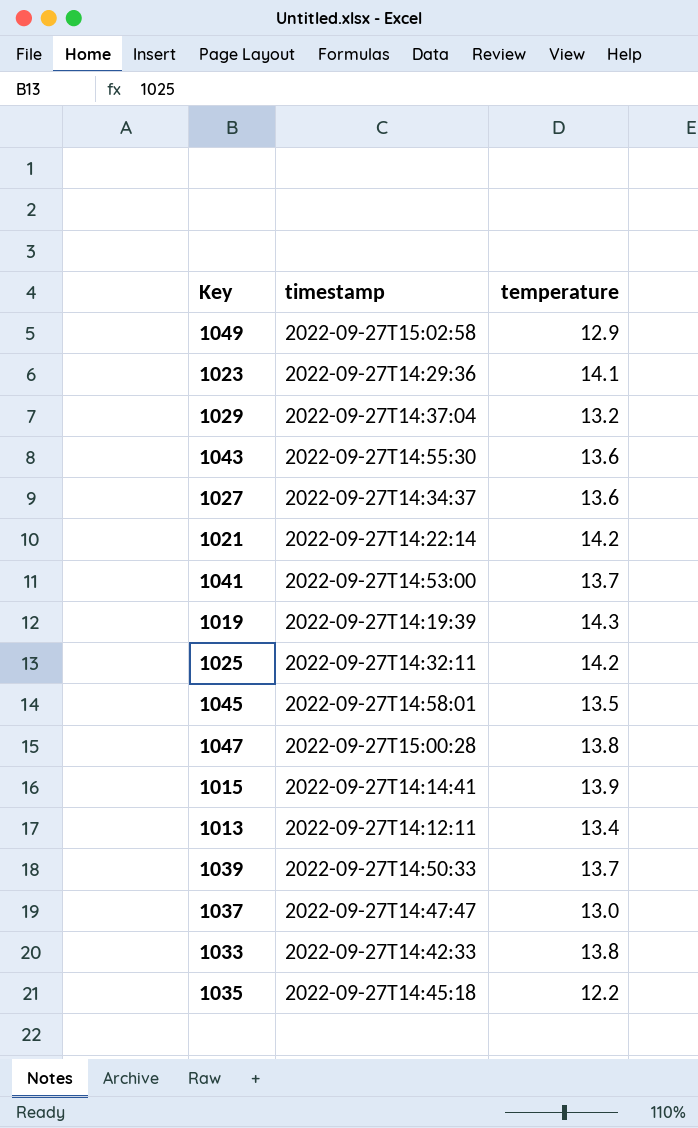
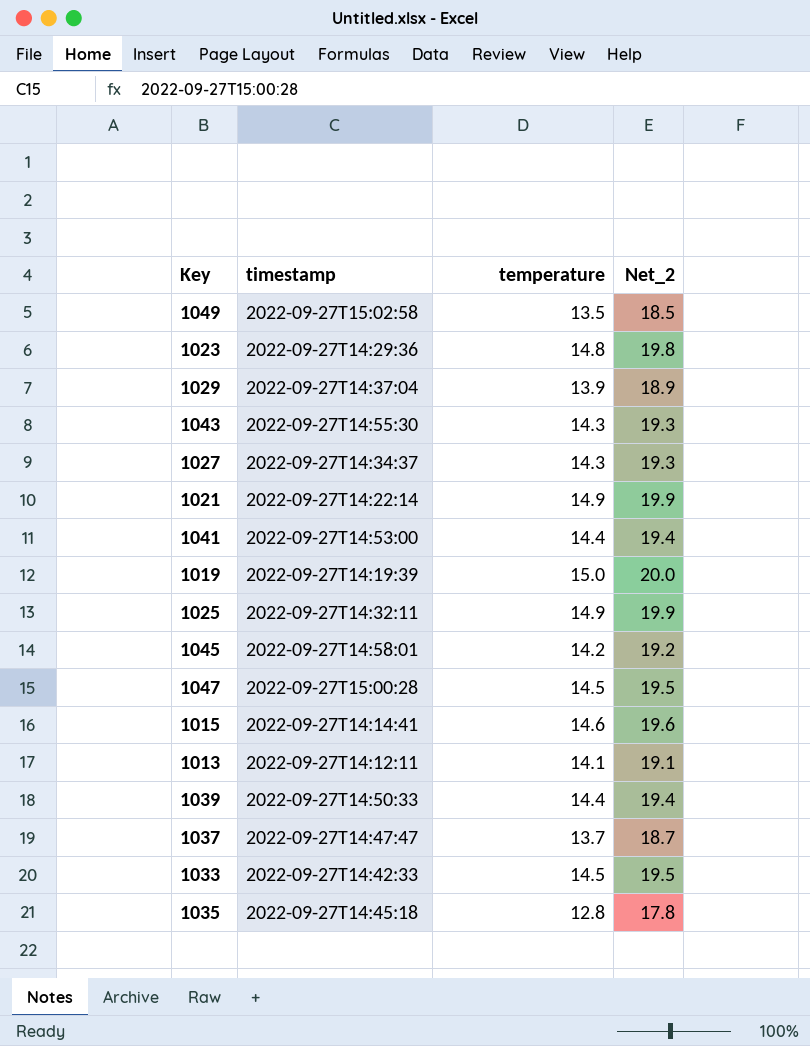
column Net_2 | formula: none -> [temperature] + 5
1049 | temperature: 12.9 -> 13.5
1023 | temperature: 14.1 -> 14.8
1029 | temperature: 13.2 -> 13.9
1043 | temperature: 13.6 -> 14.3
1027 | temperature: 13.6 -> 14.3
1021 | temperature: 14.2 -> 14.9
1041 | temperature: 13.7 -> 14.4
1019 | temperature: 14.3 -> 15.0
1025 | temperature: 14.2 -> 14.9
1045 | temperature: 13.5 -> 14.2
1047 | temperature: 13.8 -> 14.5
1015 | temperature: 13.9 -> 14.6
1013 | temperature: 13.4 -> 14.1
1039 | temperature: 13.7 -> 14.4
1037 | temperature: 13.0 -> 13.7
1033 | temperature: 13.8 -> 14.5
1035 | temperature: 12.2 -> 12.8

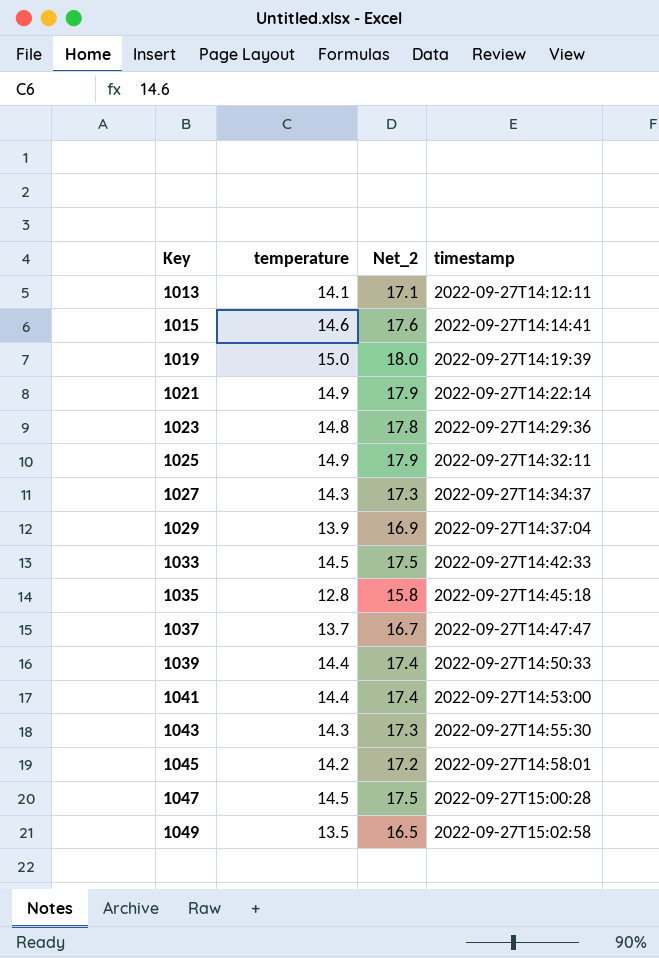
row order: none -> Key ascending
column Net_2 | formula: [temperature] + 5 -> [temperature] + 3
column timestamp | position: 2 -> 4

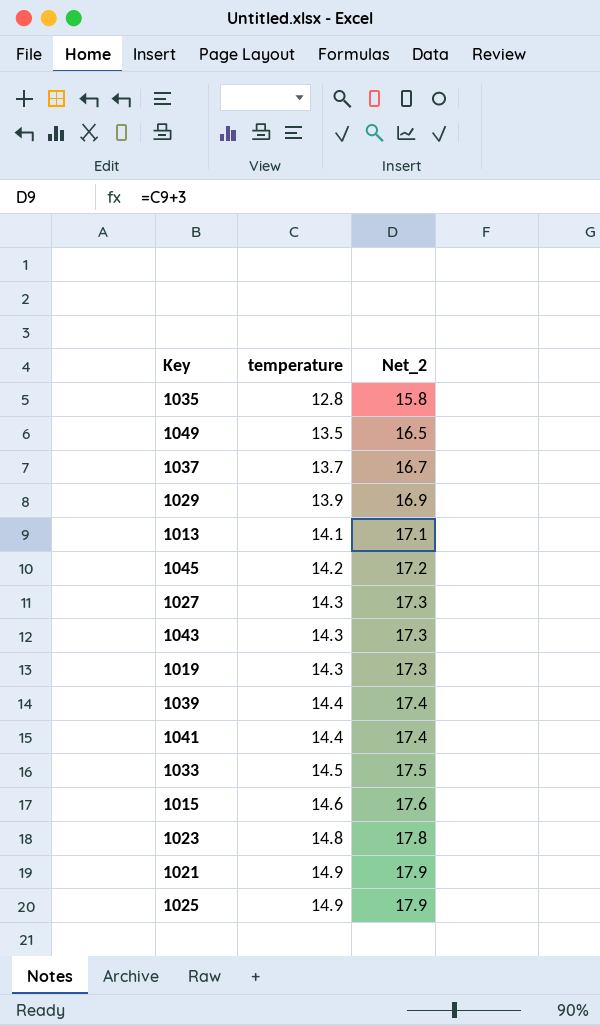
row order: Key ascending -> temperature ascending
column timestamp | position: 4 -> none
row 1047: 14.5 | 17.5 | 2022-09-27T15:00:28 -> none
1019 | temperature: 15.0 -> 14.3
1019 | Net_2: 18.0 -> 17.3

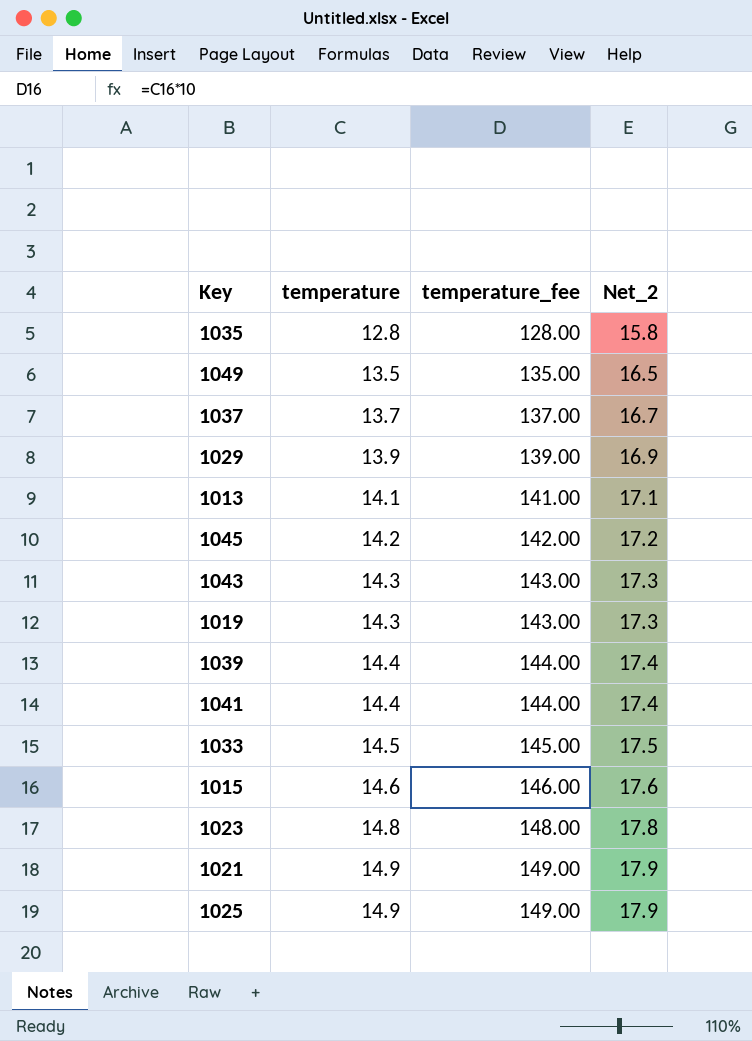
column temperature_fee | formula: none -> [temperature] * 10
row 1027: 14.3 | 17.3 -> none

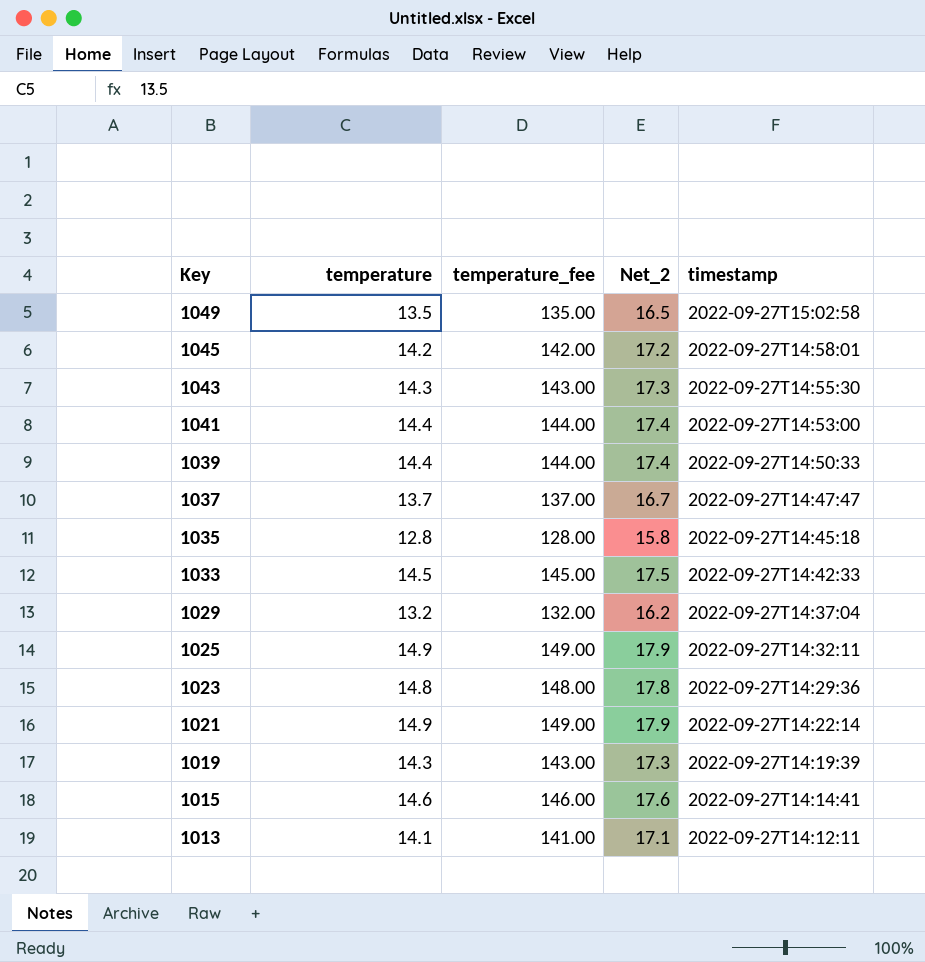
row order: temperature ascending -> Key descending
column timestamp | position: none -> 5
1029 | temperature: 13.9 -> 13.2
1029 | temperature_fee: 139.00 -> 132.00
1029 | Net_2: 16.9 -> 16.2

